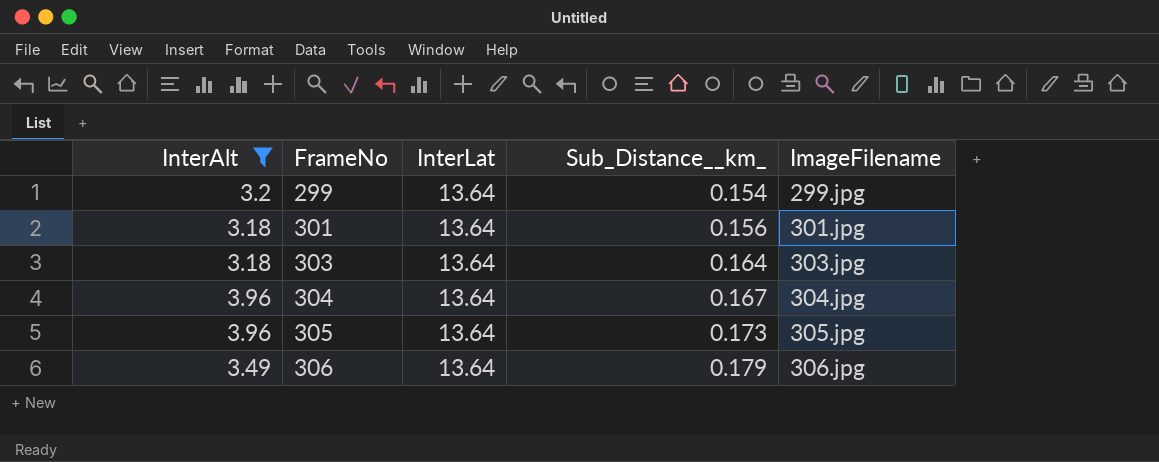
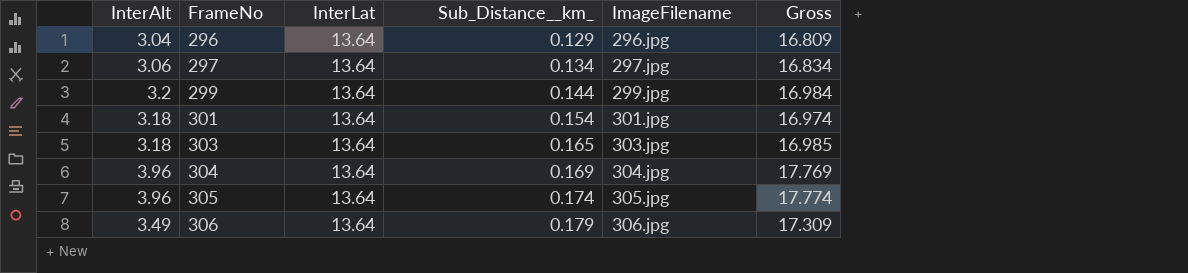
filter: InterAlt >= 3.18 -> none
column Gross | formula: none -> [InterAlt] + [InterLat] + [Sub_Distance__km_]
299 | Sub_Distance__km_: 0.154 -> 0.144
301 | Sub_Distance__km_: 0.156 -> 0.154
303 | Sub_Distance__km_: 0.164 -> 0.165
304 | Sub_Distance__km_: 0.167 -> 0.169
305 | Sub_Distance__km_: 0.173 -> 0.174

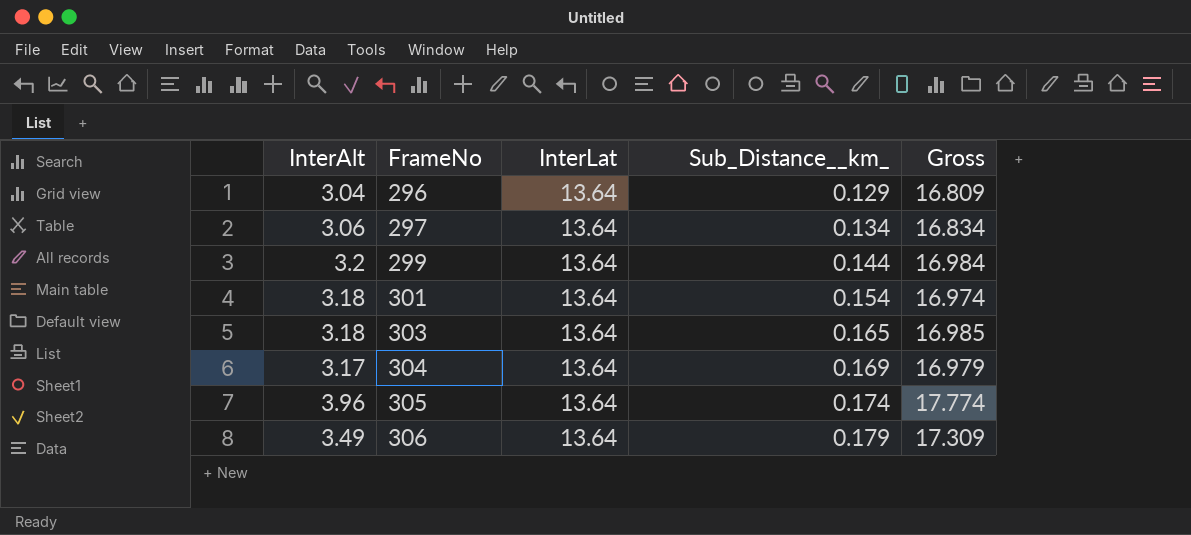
column ImageFilename | position: 5 -> none
304 | InterAlt: 3.96 -> 3.17
304 | Gross: 17.769 -> 16.979

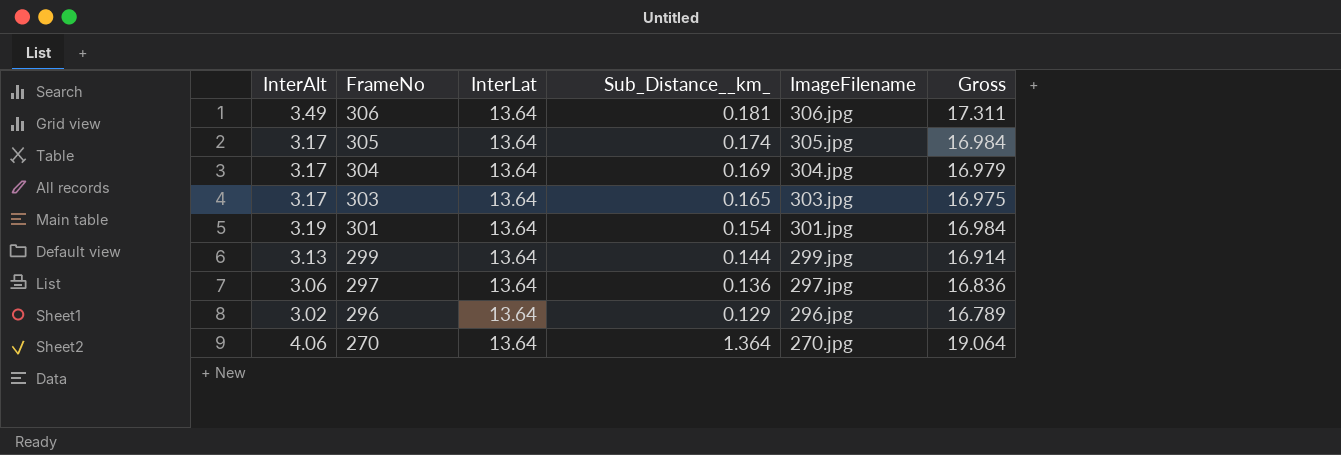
row order: FrameNo ascending -> FrameNo descending
column ImageFilename | position: none -> 5
306 | Sub_Distance__km_: 0.179 -> 0.181
306 | Gross: 17.309 -> 17.311
305 | InterAlt: 3.96 -> 3.17
305 | Gross: 17.774 -> 16.984
303 | InterAlt: 3.18 -> 3.17
303 | Gross: 16.985 -> 16.975
301 | InterAlt: 3.18 -> 3.19
301 | Gross: 16.974 -> 16.984
299 | InterAlt: 3.2 -> 3.13
299 | Gross: 16.984 -> 16.914
297 | Sub_Distance__km_: 0.134 -> 0.136
297 | Gross: 16.834 -> 16.836
296 | InterAlt: 3.04 -> 3.02
296 | Gross: 16.809 -> 16.789
row 270: none -> 4.06 | 13.64 | 1.364 | 270.jpg | 19.064

